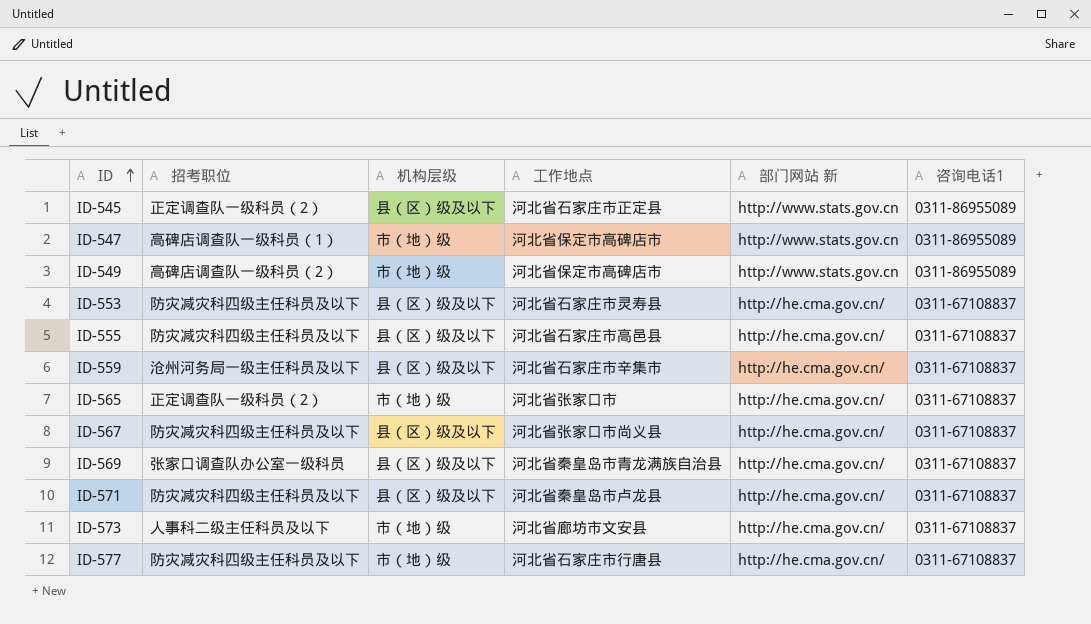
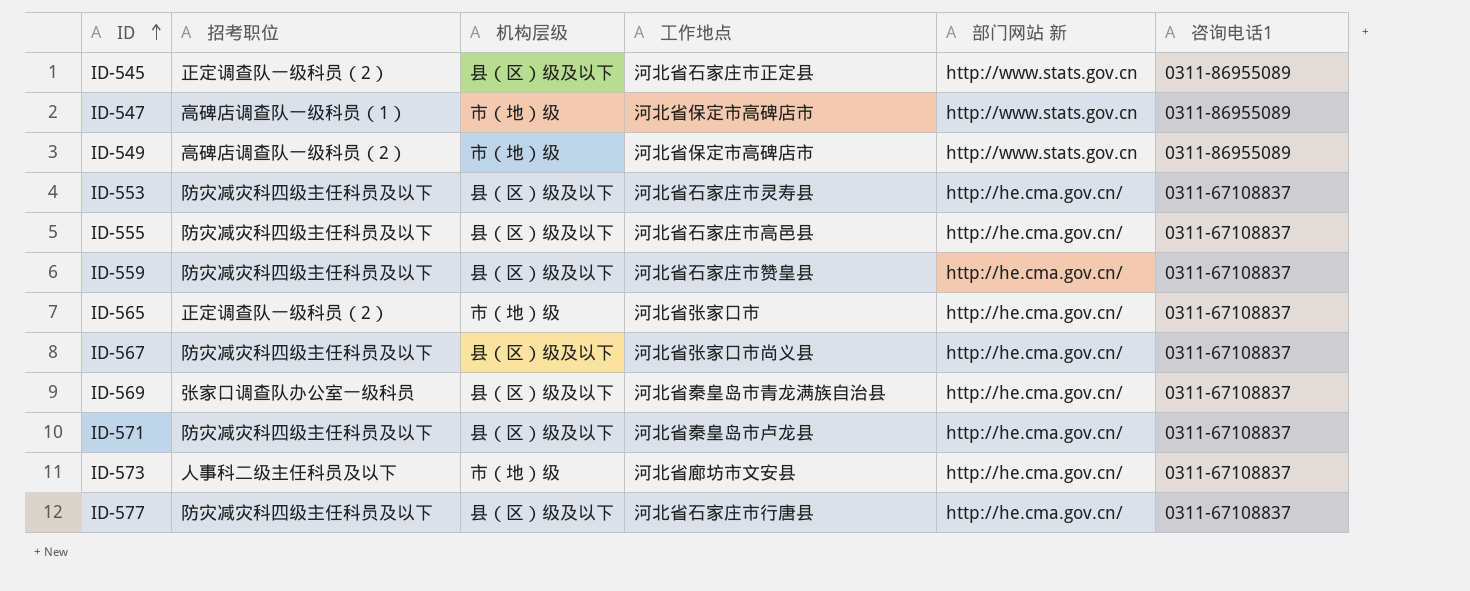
ID-559 | 招考职位: 沧州河务局一级主任科员及以下 -> 防灾减灾科四级主任科员及以下
ID-559 | 工作地点: 河北省石家庄市辛集市 -> 河北省石家庄市赞皇县
ID-577 | 机构层级: 市（地）级 -> 县（区）级及以下

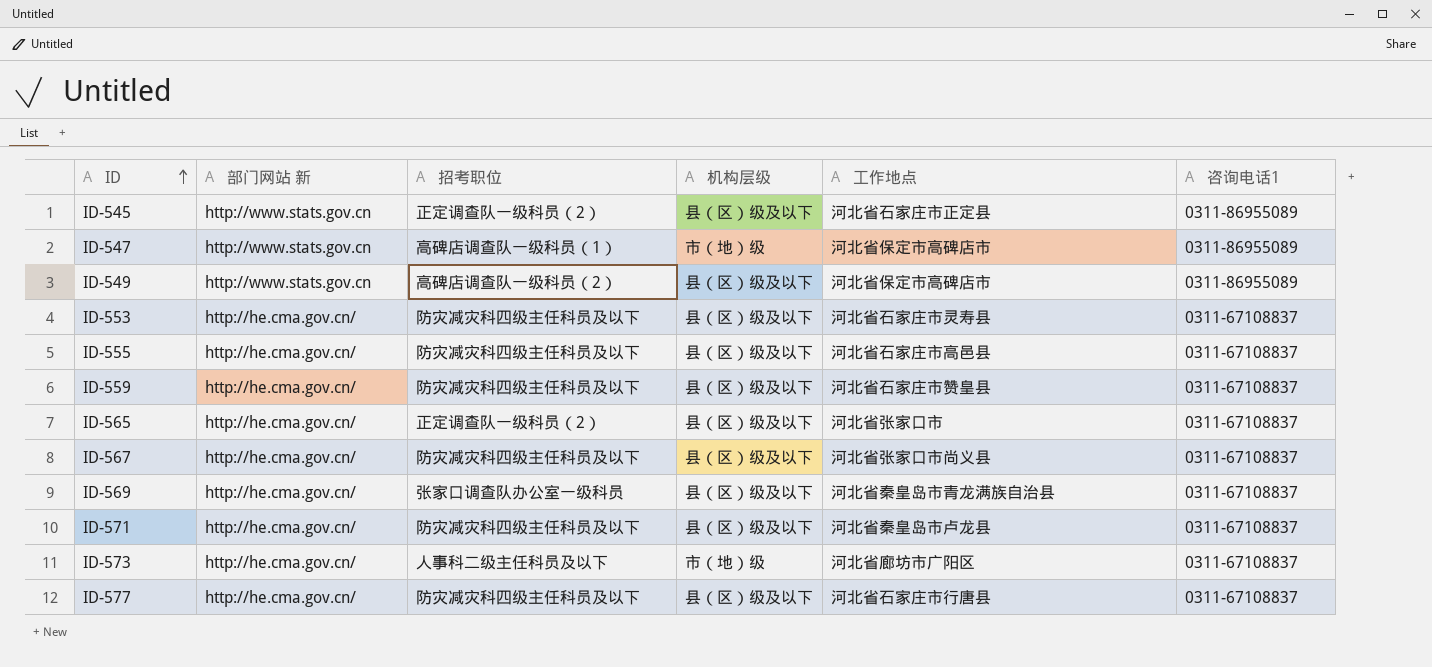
column 部门网站 新 | position: 5 -> 2
ID-549 | 机构层级: 市（地）级 -> 县（区）级及以下
ID-565 | 机构层级: 市（地）级 -> 县（区）级及以下
ID-573 | 工作地点: 河北省廊坊市文安县 -> 河北省廊坊市广阳区

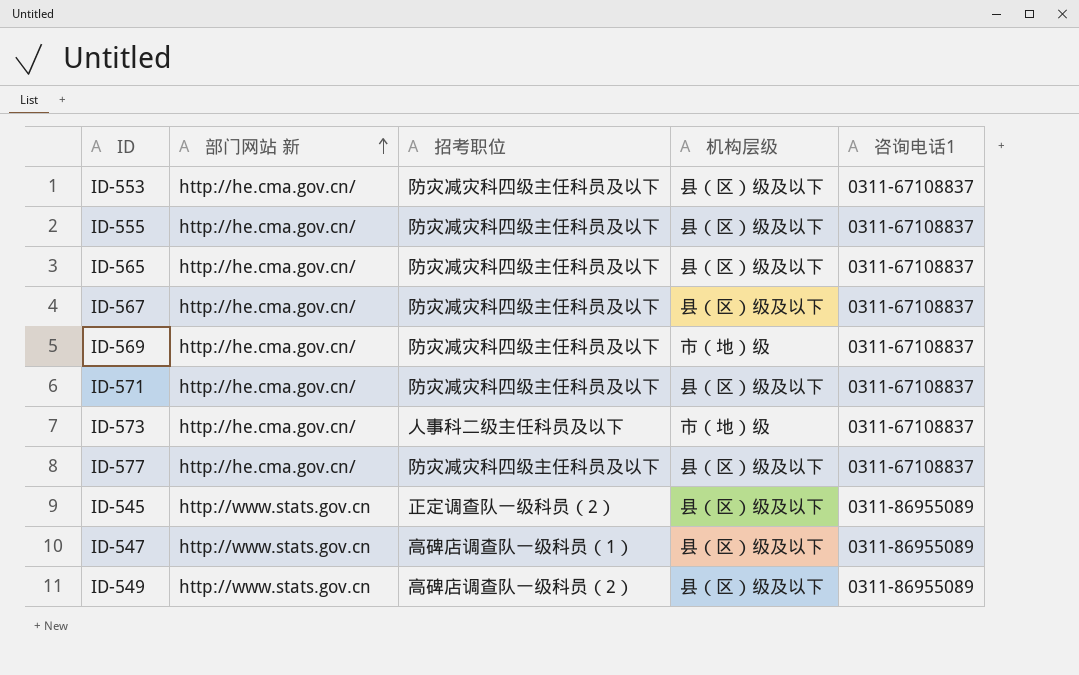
row order: ID ascending -> 部门网站 新 ascending
column 工作地点 | position: 5 -> none
row ID-559: http://he.cma.gov.cn/ | 防灾减灾科四级主任科员及以下 | 县（区）级及以下 | 河北省石家庄市赞皇县 | 0311-67108837 -> none
ID-565 | 招考职位: 正定调查队一级科员（2） -> 防灾减灾科四级主任科员及以下
ID-569 | 招考职位: 张家口调查队办公室一级科员 -> 防灾减灾科四级主任科员及以下
ID-569 | 机构层级: 县（区）级及以下 -> 市（地）级
ID-547 | 机构层级: 市（地）级 -> 县（区）级及以下

